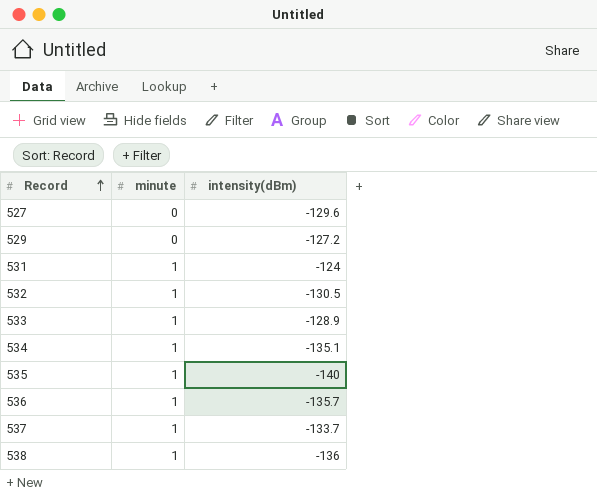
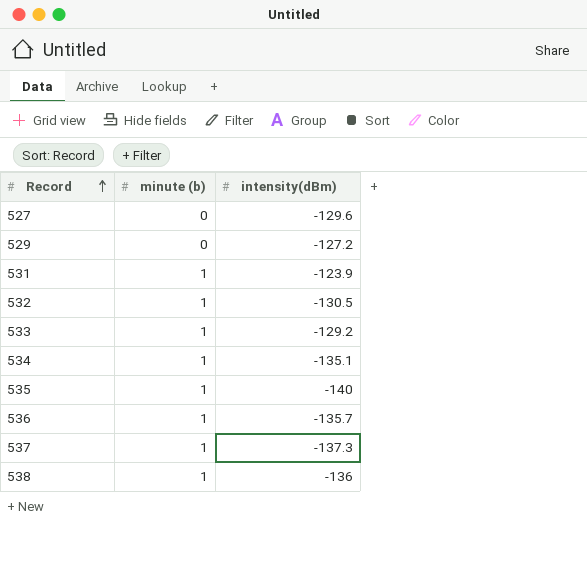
column name: minute -> minute (b)
531 | intensity(dBm): -124 -> -123.9
533 | intensity(dBm): -128.9 -> -129.2
537 | intensity(dBm): -133.7 -> -137.3

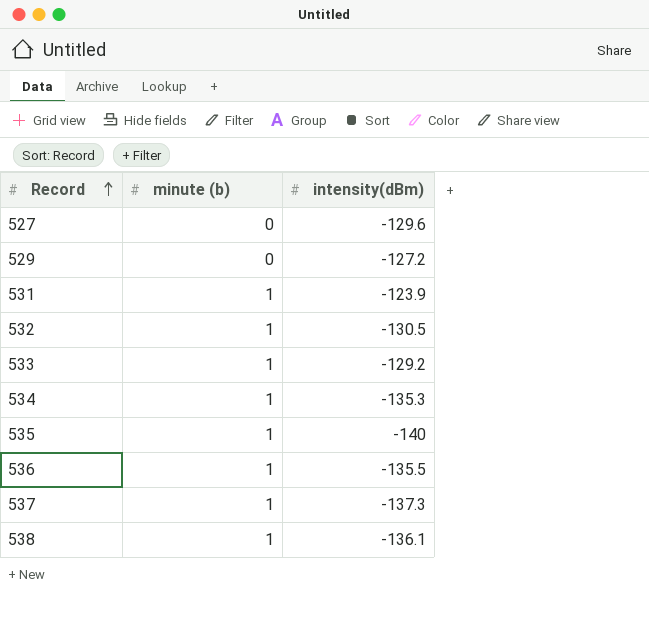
534 | intensity(dBm): -135.1 -> -135.3
536 | intensity(dBm): -135.7 -> -135.5
538 | intensity(dBm): -136 -> -136.1

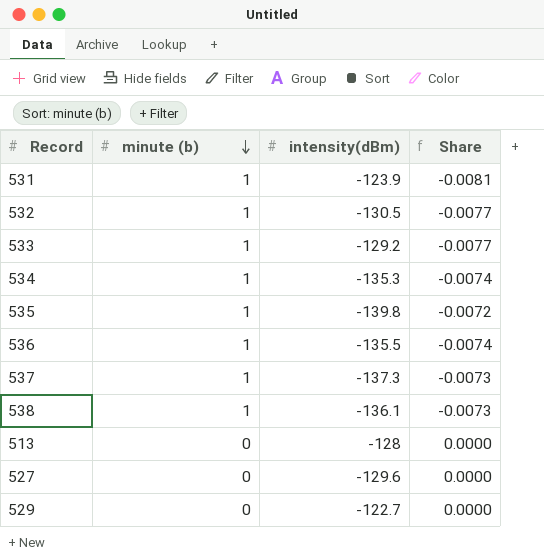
row order: Record ascending -> minute (b) descending
column Share | formula: none -> [minute (b)] / [intensity(dBm)]
535 | intensity(dBm): -140 -> -139.8
row 513: none -> 0 | -128 | 0.0000
529 | intensity(dBm): -127.2 -> -122.7

